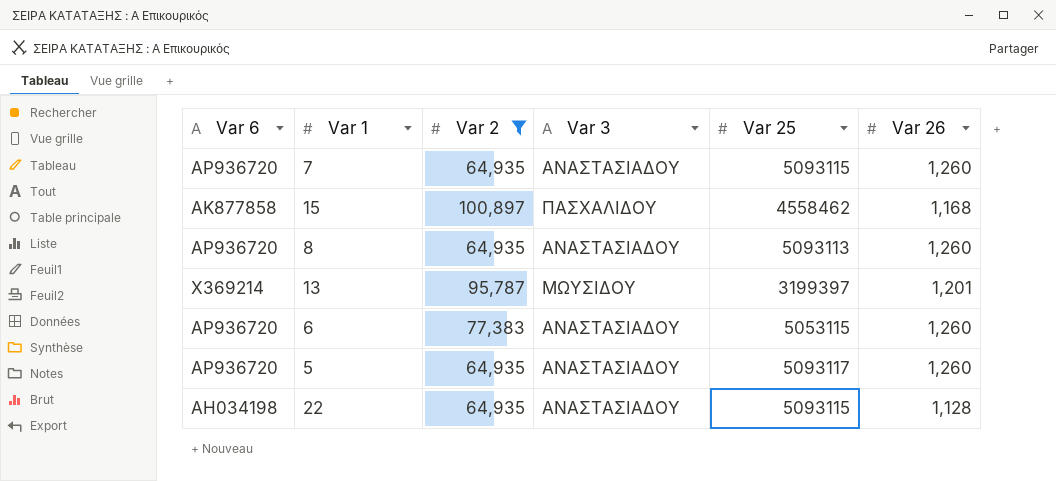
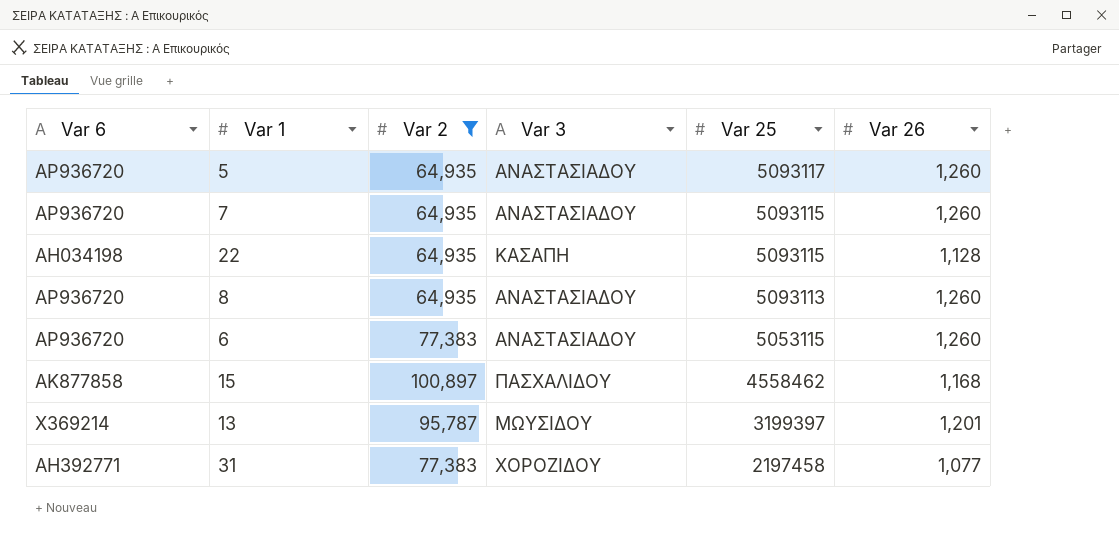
row order: none -> Var 25 descending
22 | Var 3: ΑΝΑΣΤΑΣΙΑΔΟΥ -> ΚΑΣΑΠΗ
row 31: none -> ΑΗ392771 | 77,383 | ΧΟΡΟΖΙΔΟΥ | 2197458 | 1,077

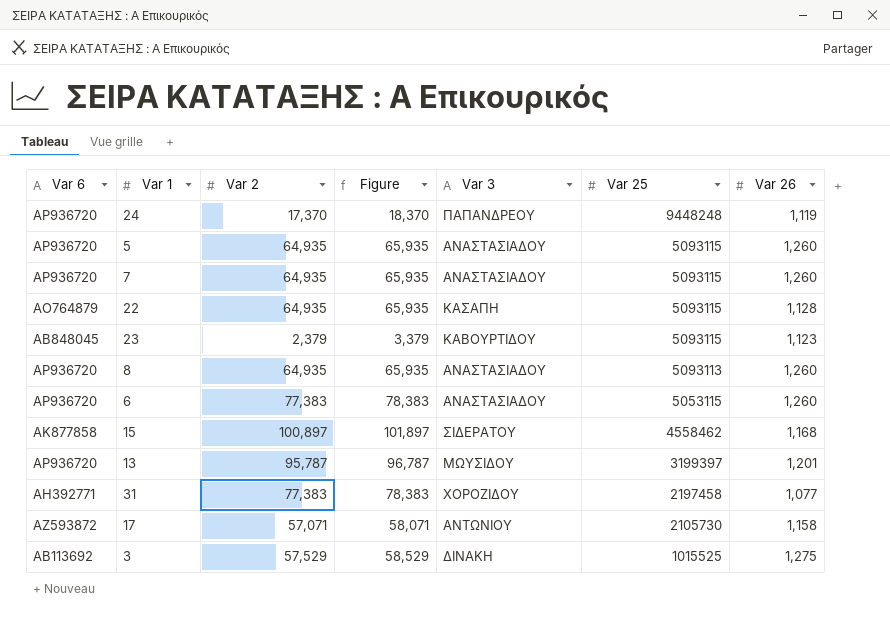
filter: Var 2 >= 64,935 -> none
column Figure | formula: none -> [Var 2] + 1000
5 | Var 25: 5093117 -> 5093115
22 | Var 6: ΑΗ034198 -> ΑΟ764879
15 | Var 3: ΠΑΣΧΑΛΙΔΟΥ -> ΣΙΔΕΡΑΤΟΥ
13 | Var 6: Χ369214 -> ΑΡ936720

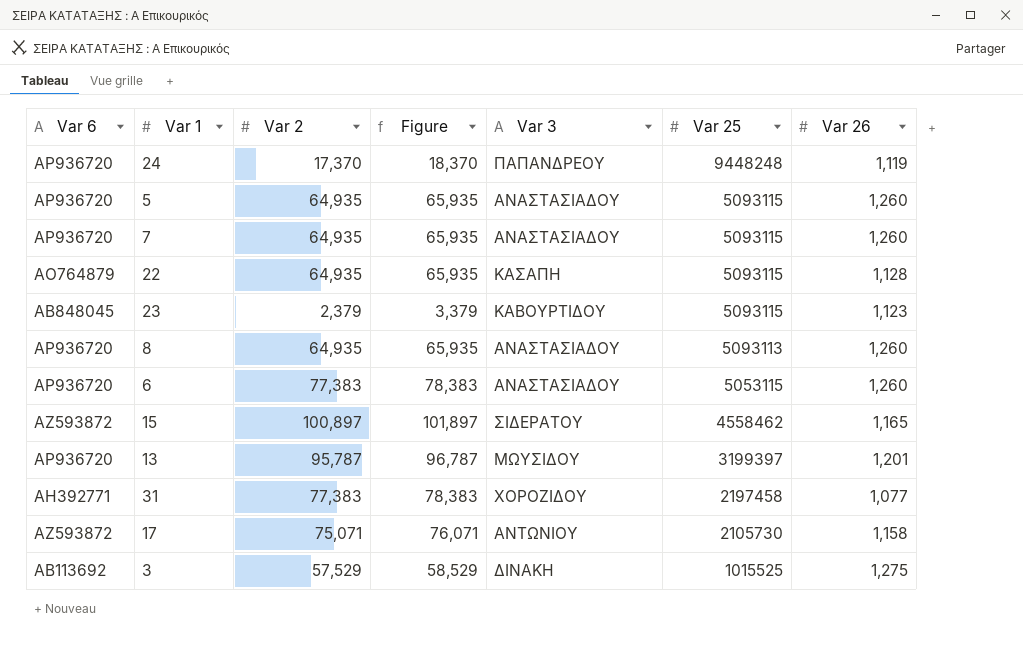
15 | Var 6: ΑΚ877858 -> ΑΖ593872
15 | Var 26: 1,168 -> 1,165
17 | Var 2: 57,071 -> 75,071
17 | Figure: 58,071 -> 76,071

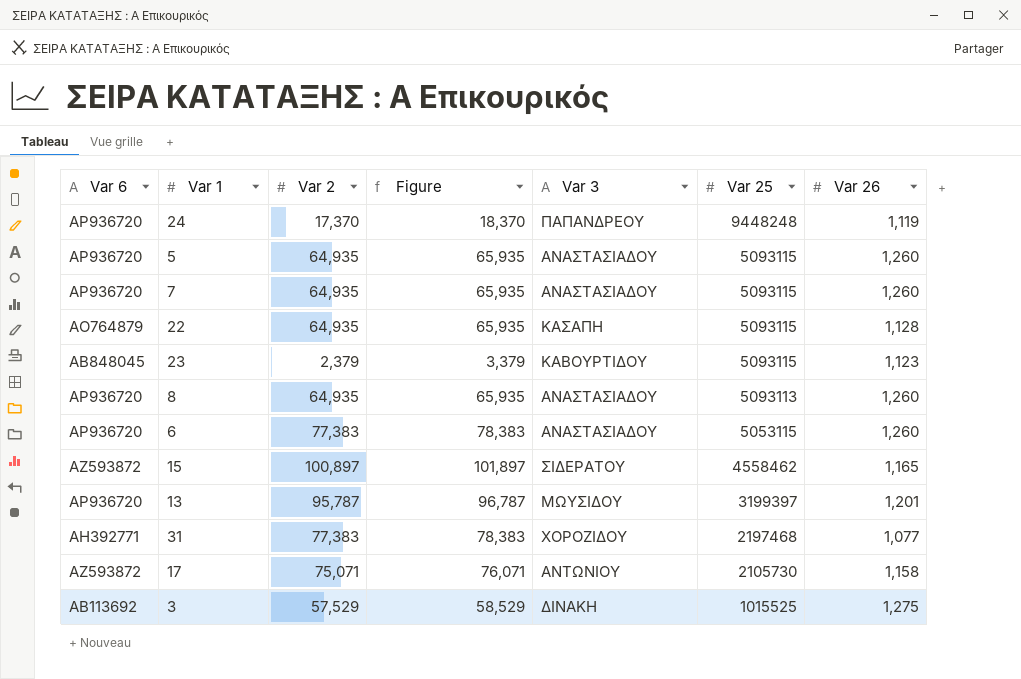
31 | Var 25: 2197458 -> 2197468

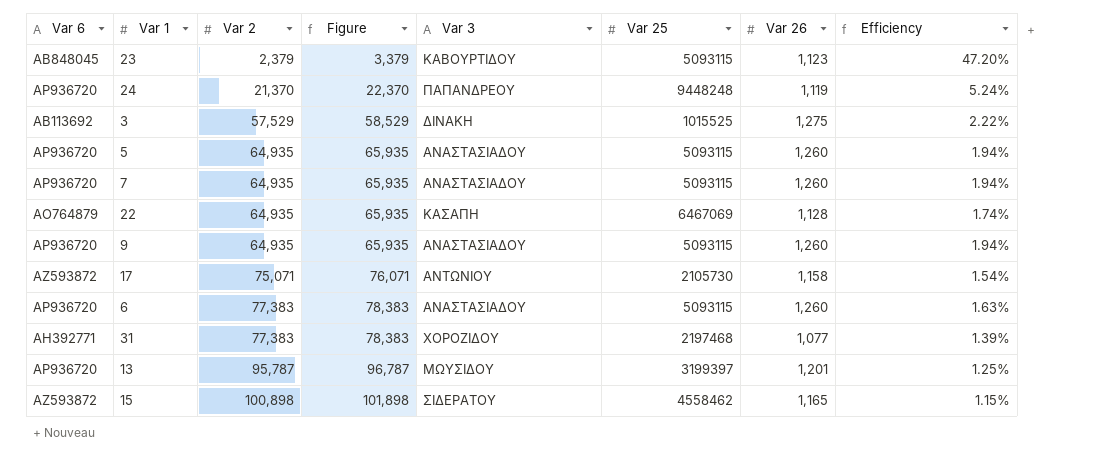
row order: Var 25 descending -> Var 2 ascending
column Efficiency | formula: none -> [Var 26] / [Var 2]
row 8: ΑΡ936720 | 64,935 | 65,935 | ΑΝΑΣΤΑΣΙΑΔΟΥ | 5093113 | 1,260 -> none
24 | Var 2: 17,370 -> 21,370
24 | Figure: 18,370 -> 22,370
22 | Var 25: 5093115 -> 6467069
row 9: none -> ΑΡ936720 | 64,935 | 65,935 | ΑΝΑΣΤΑΣΙΑΔΟΥ | 5093115 | 1,260 | 1.94%
6 | Var 25: 5053115 -> 5093115
15 | Var 2: 100,897 -> 100,898
15 | Figure: 101,897 -> 101,898

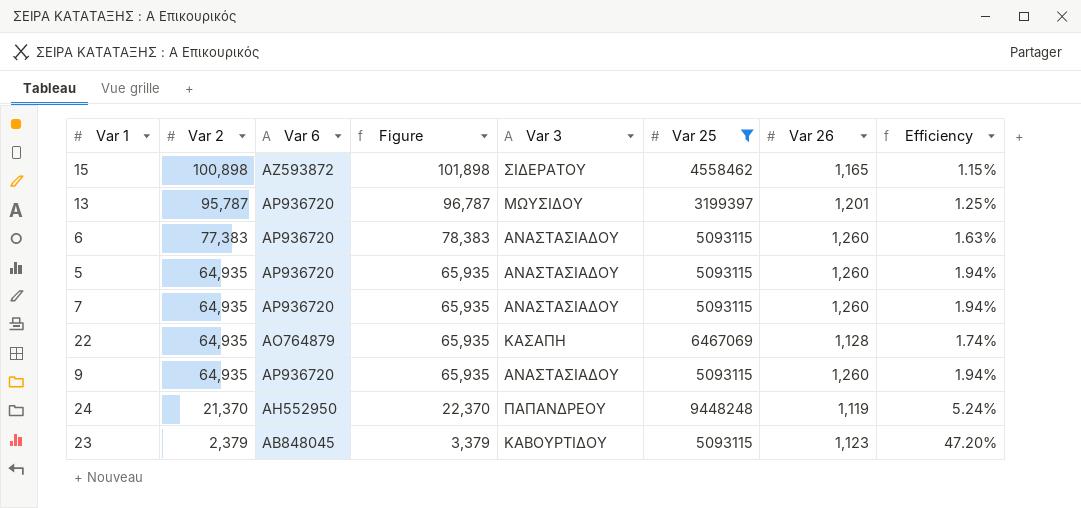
filter: none -> Var 25 >= 3199397
row order: Var 2 ascending -> Var 2 descending
column Var 6 | position: 1 -> 3
24 | Var 6: ΑΡ936720 -> ΑΗ552950

